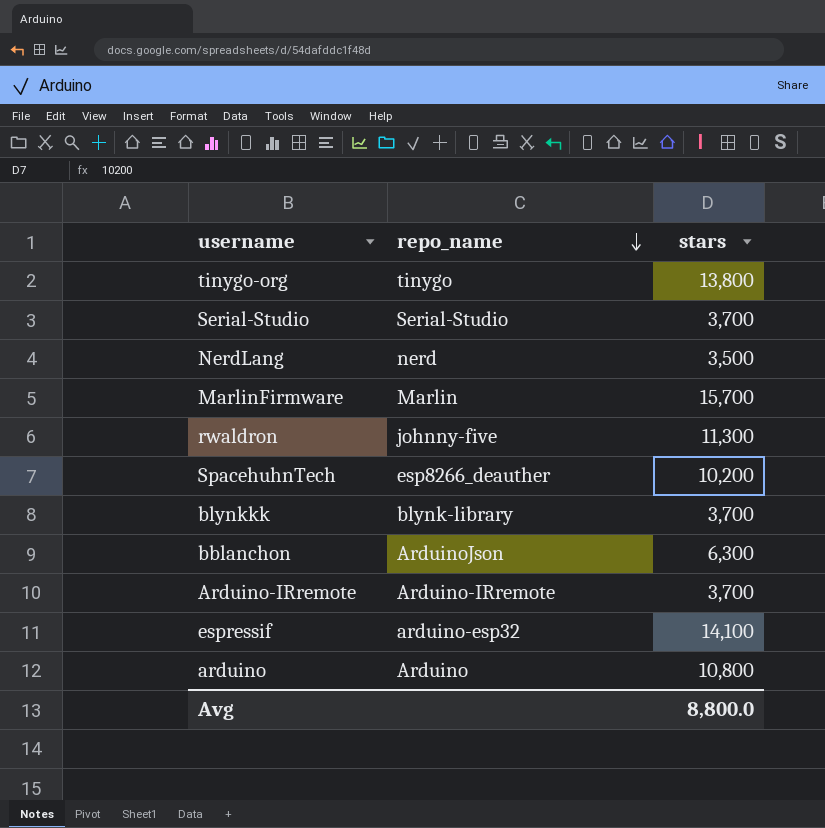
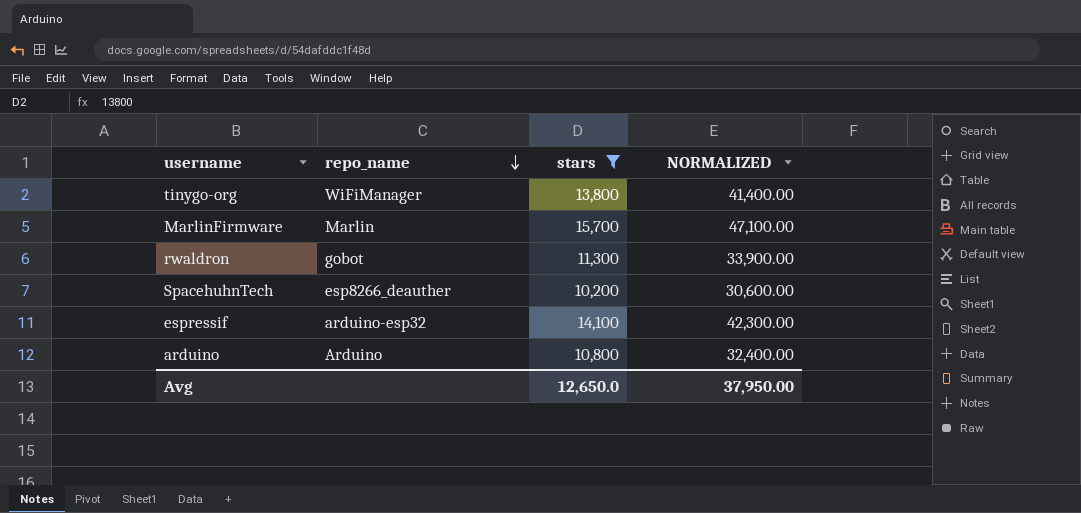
filter: none -> stars >= 10,200
column NORMALIZED | formula: none -> [stars] * 3
tinygo-org | repo_name: tinygo -> WiFiManager
rwaldron | repo_name: johnny-five -> gobot
Avg | stars: 8,800.0 -> 12,650.0

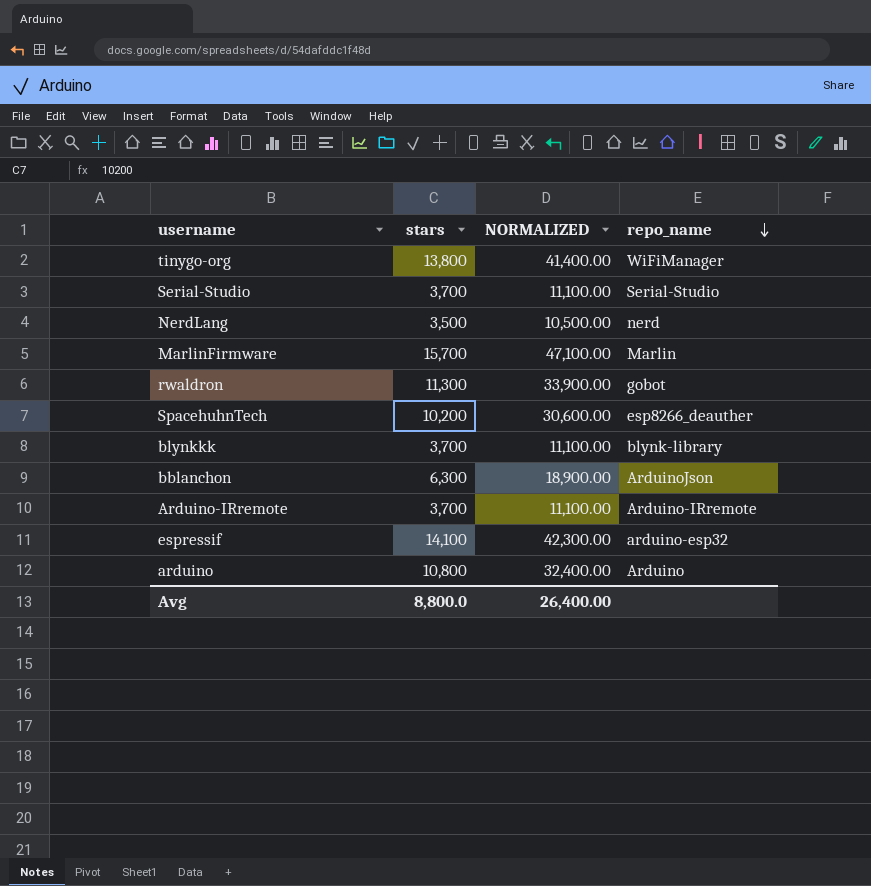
filter: stars >= 10,200 -> none
column repo_name | position: 2 -> 4
Avg | stars: 12,650.0 -> 8,800.0
Avg | NORMALIZED: 37,950.00 -> 26,400.00

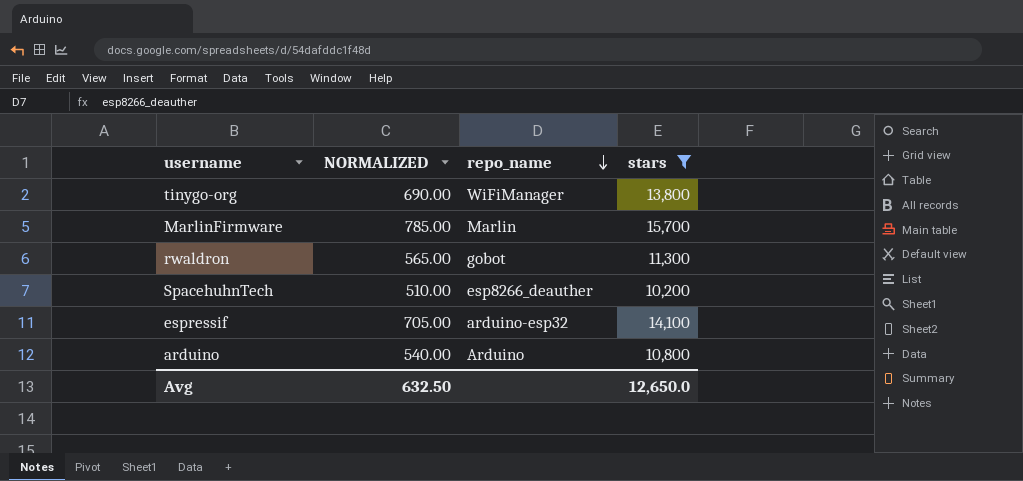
filter: none -> stars >= 10,200
column NORMALIZED | formula: [stars] * 3 -> [stars] * 0.05
column stars | position: 2 -> 4
Avg | NORMALIZED: 26,400.00 -> 632.50
Avg | stars: 8,800.0 -> 12,650.0

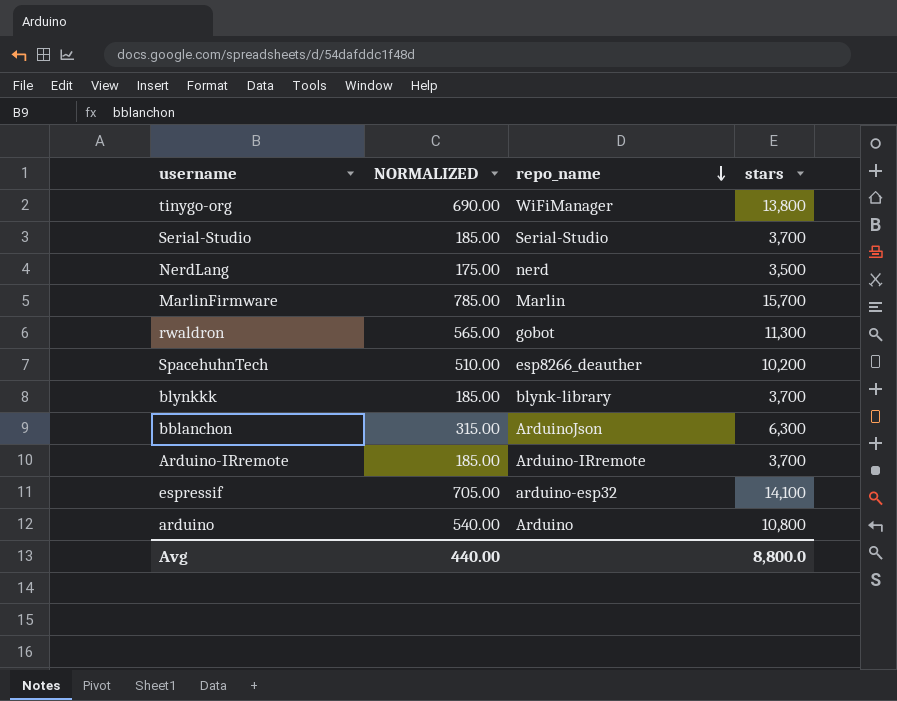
filter: stars >= 10,200 -> none
Avg | NORMALIZED: 632.50 -> 440.00
Avg | stars: 12,650.0 -> 8,800.0

